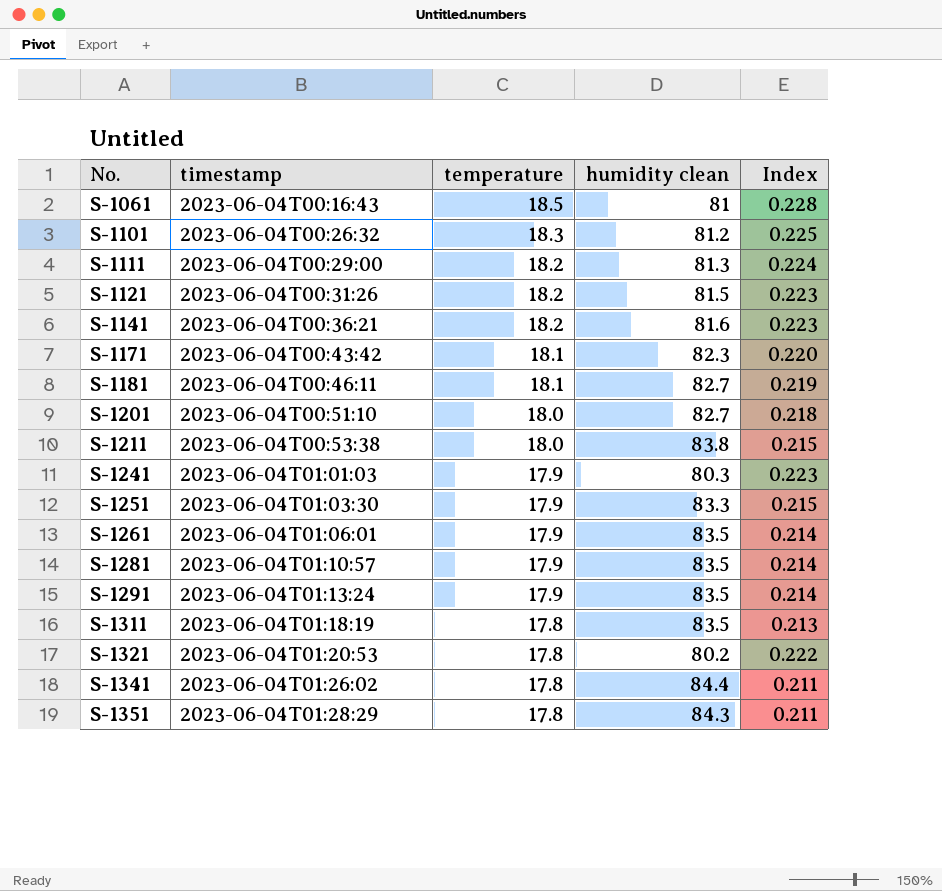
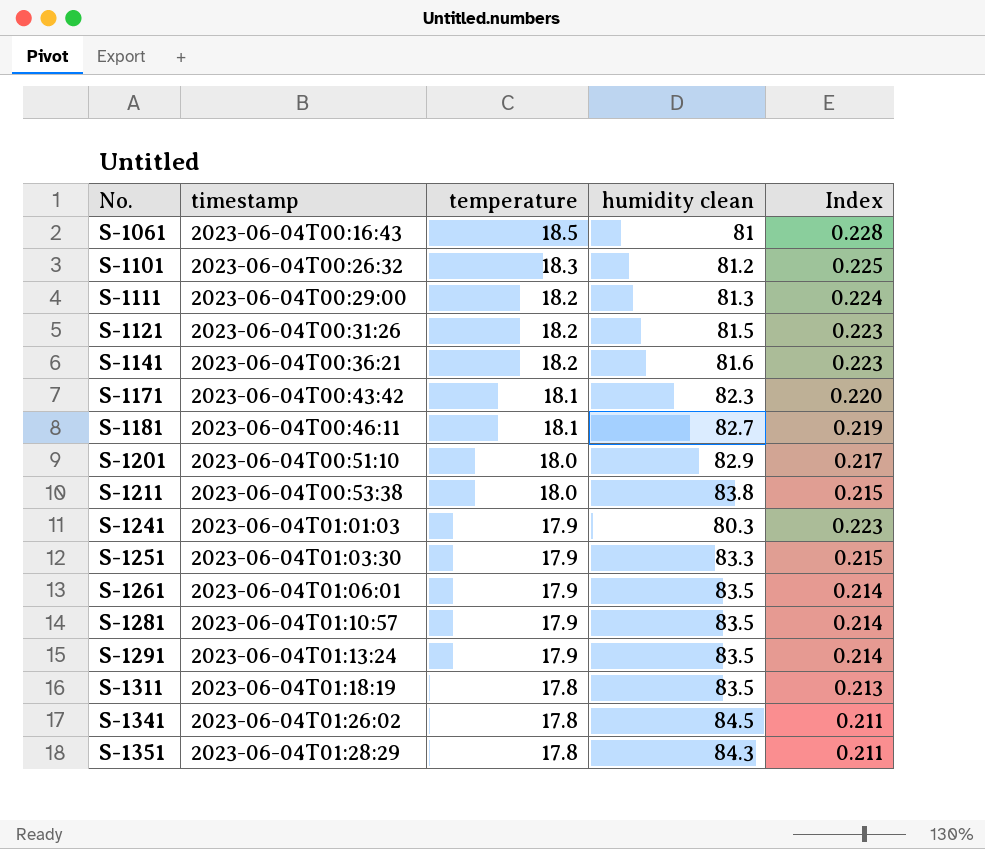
row S-1321: 2023-06-04T01:20:53 | 17.8 | 80.2 | 0.222 -> none
S-1201 | humidity clean: 82.7 -> 82.9
S-1201 | Index: 0.218 -> 0.217
S-1341 | humidity clean: 84.4 -> 84.5

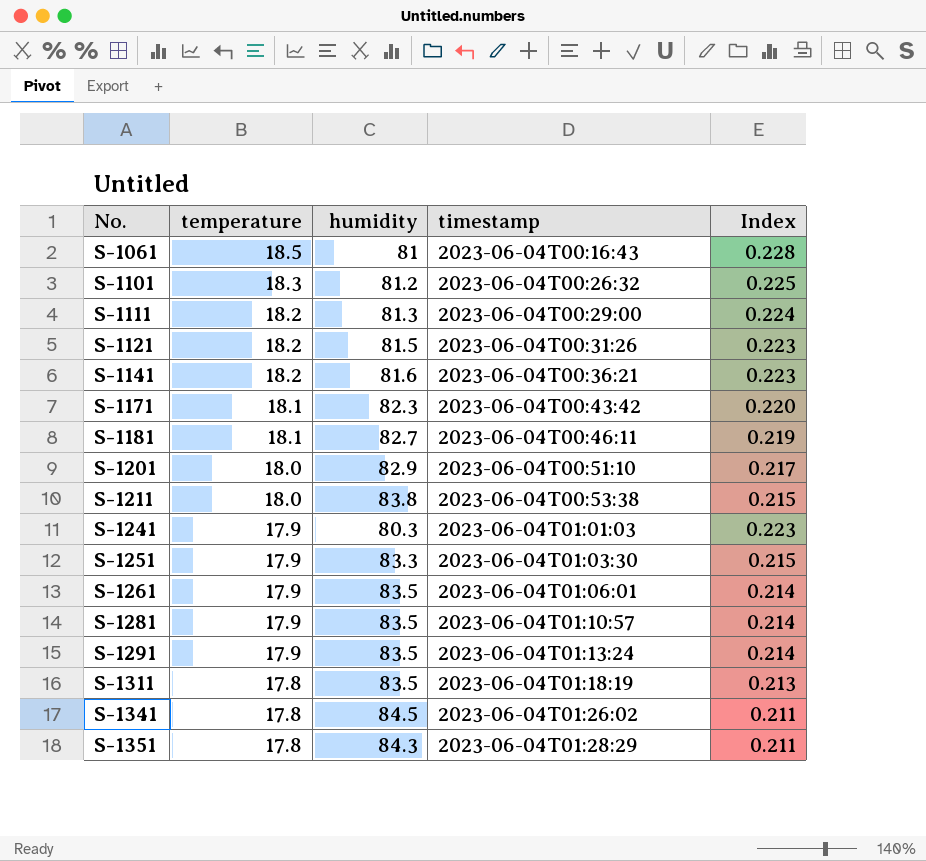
column name: humidity clean -> humidity
column timestamp | position: 2 -> 4

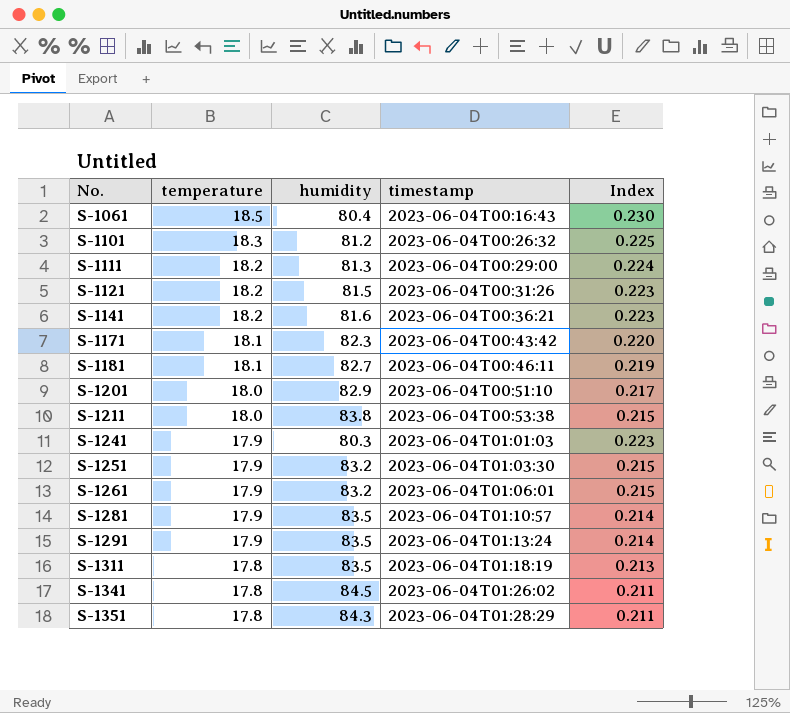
S-1061 | humidity: 81 -> 80.4
S-1061 | Index: 0.228 -> 0.230
S-1251 | humidity: 83.3 -> 83.2
S-1261 | humidity: 83.5 -> 83.2
S-1261 | Index: 0.214 -> 0.215

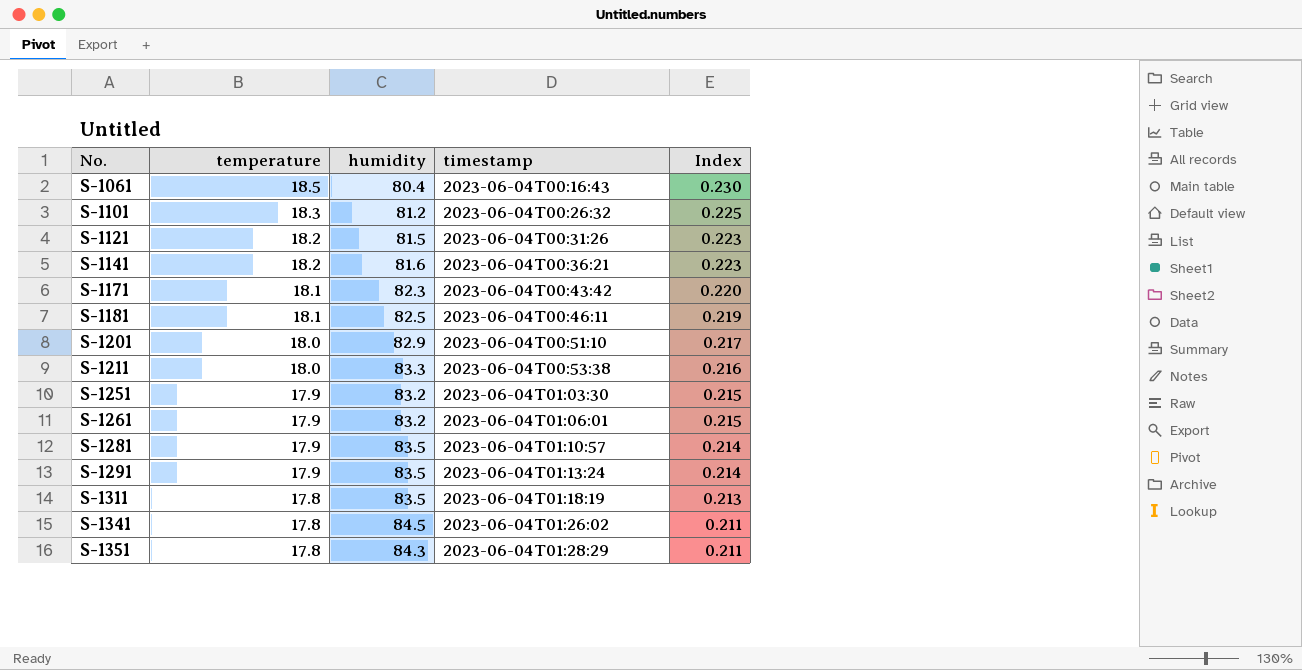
row S-1111: 18.2 | 81.3 | 2023-06-04T00:29:00 | 0.224 -> none
row S-1241: 17.9 | 80.3 | 2023-06-04T01:01:03 | 0.223 -> none
S-1181 | humidity: 82.7 -> 82.5
S-1211 | humidity: 83.8 -> 83.3
S-1211 | Index: 0.215 -> 0.216

